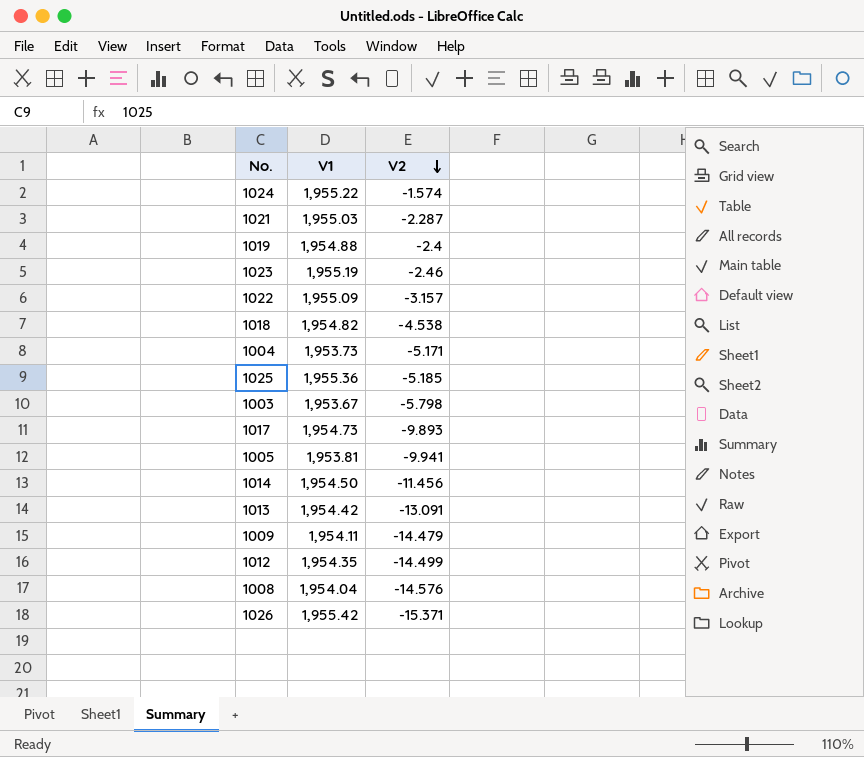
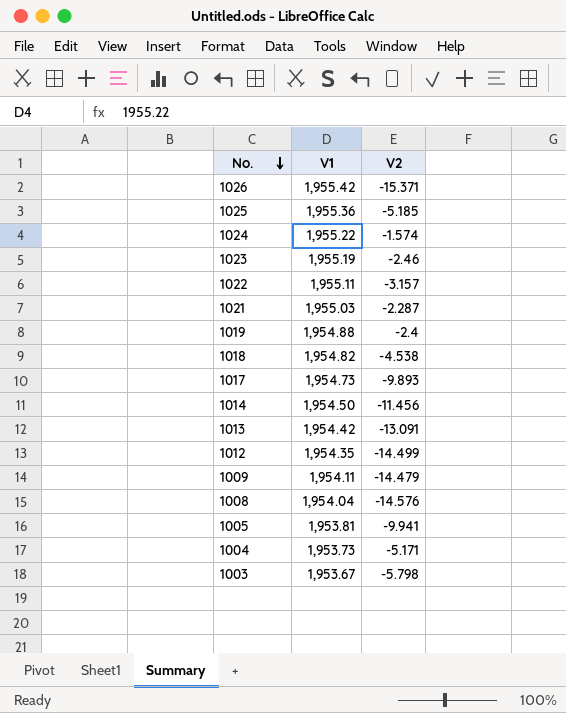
row order: V2 descending -> No. descending
1022 | V1: 1,955.09 -> 1,955.11

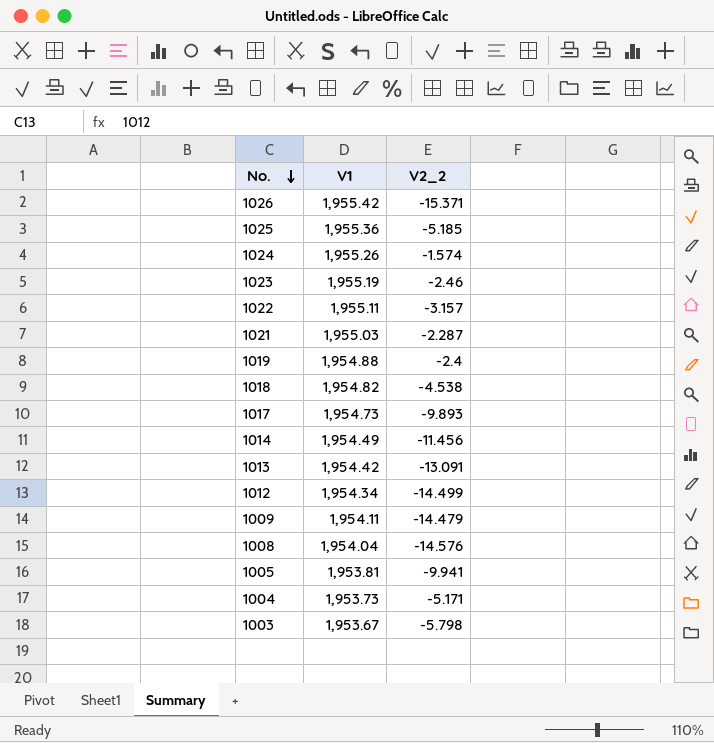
column name: V2 -> V2_2
1024 | V1: 1,955.22 -> 1,955.26
1014 | V1: 1,954.50 -> 1,954.49
1012 | V1: 1,954.35 -> 1,954.34

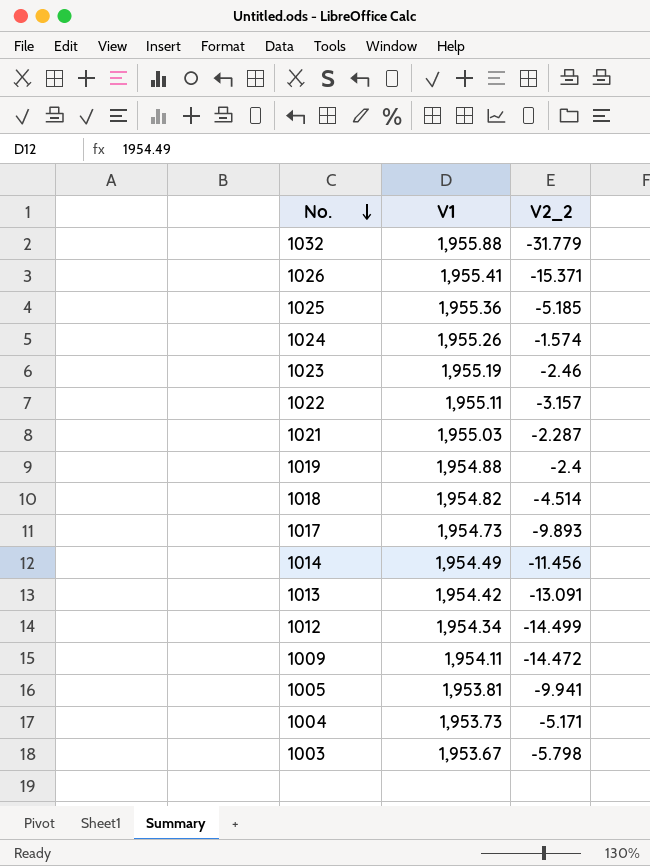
row 1008: 1,954.04 | -14.576 -> none
row 1032: none -> 1,955.88 | -31.779
1026 | V1: 1,955.42 -> 1,955.41
1018 | V2_2: -4.538 -> -4.514
1009 | V2_2: -14.479 -> -14.472

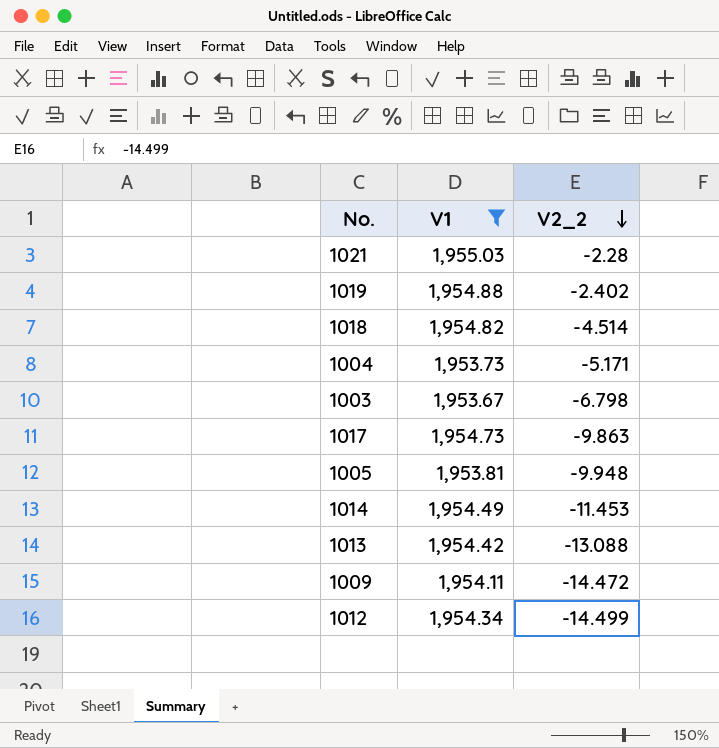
filter: none -> V1 <= 1,955.03
row order: No. descending -> V2_2 descending
1021 | V2_2: -2.287 -> -2.28
1019 | V2_2: -2.4 -> -2.402
1003 | V2_2: -5.798 -> -6.798
1017 | V2_2: -9.893 -> -9.863
1005 | V2_2: -9.941 -> -9.948
1014 | V2_2: -11.456 -> -11.453
1013 | V2_2: -13.091 -> -13.088

